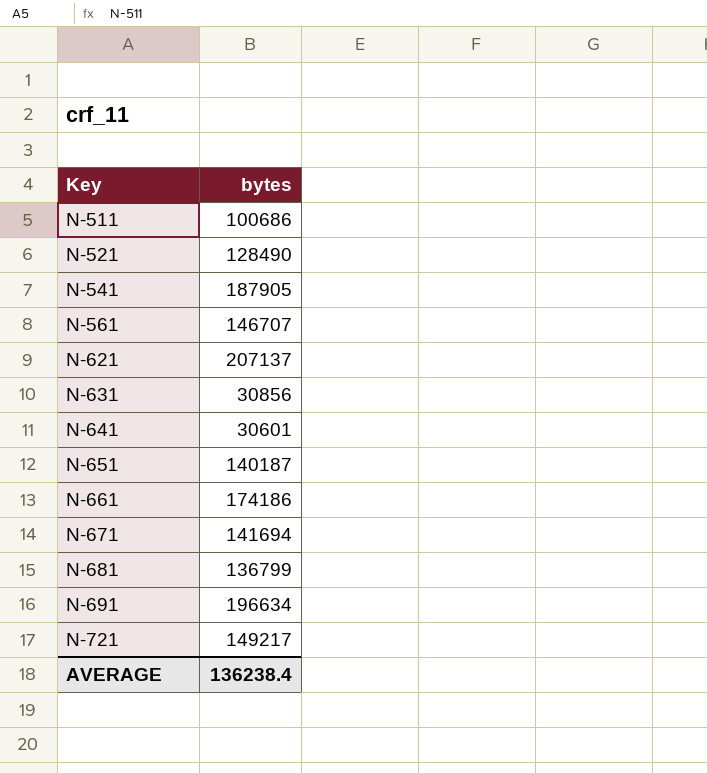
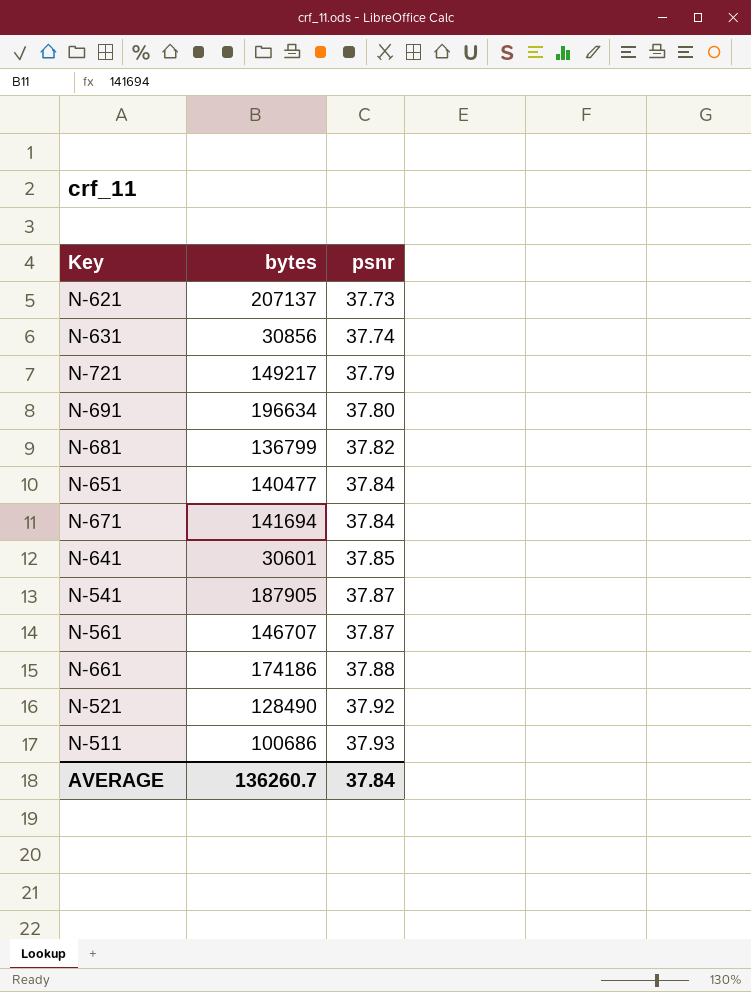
row order: Key ascending -> psnr ascending
column psnr | position: none -> 3
N-651 | bytes: 140187 -> 140477
AVERAGE | bytes: 136238.4 -> 136260.7

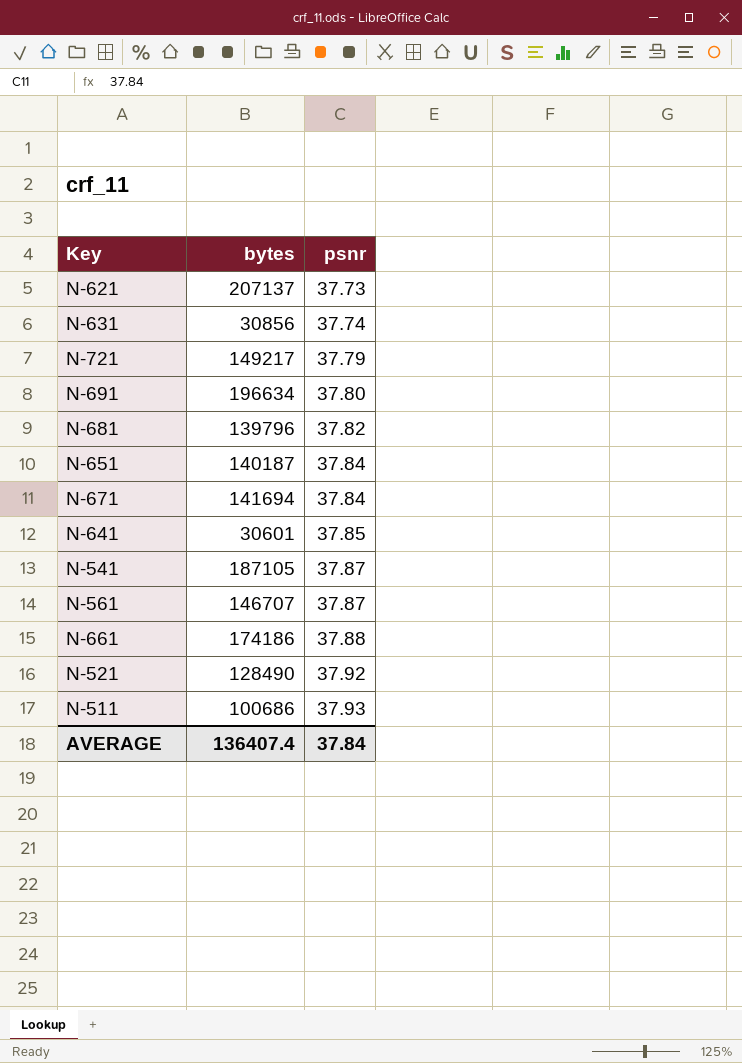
N-681 | bytes: 136799 -> 139796
N-651 | bytes: 140477 -> 140187
N-541 | bytes: 187905 -> 187105
AVERAGE | bytes: 136260.7 -> 136407.4

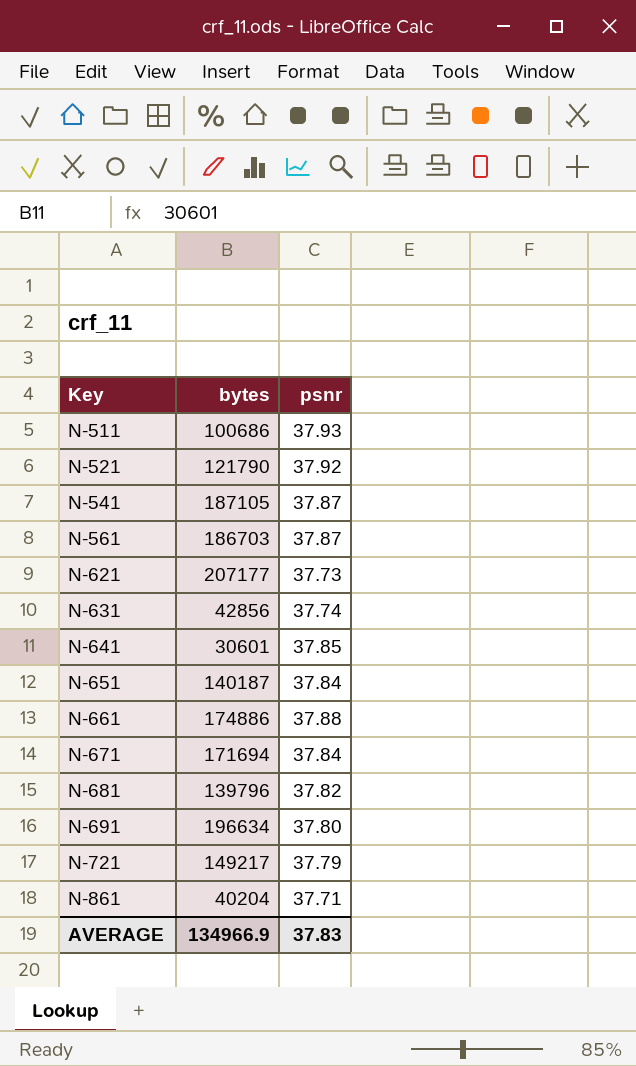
row order: psnr ascending -> Key ascending
N-521 | bytes: 128490 -> 121790
N-561 | bytes: 146707 -> 186703
N-621 | bytes: 207137 -> 207177
N-631 | bytes: 30856 -> 42856
N-661 | bytes: 174186 -> 174886
N-671 | bytes: 141694 -> 171694
row N-861: none -> 40204 | 37.71
AVERAGE | bytes: 136407.4 -> 134966.9
AVERAGE | psnr: 37.84 -> 37.83

